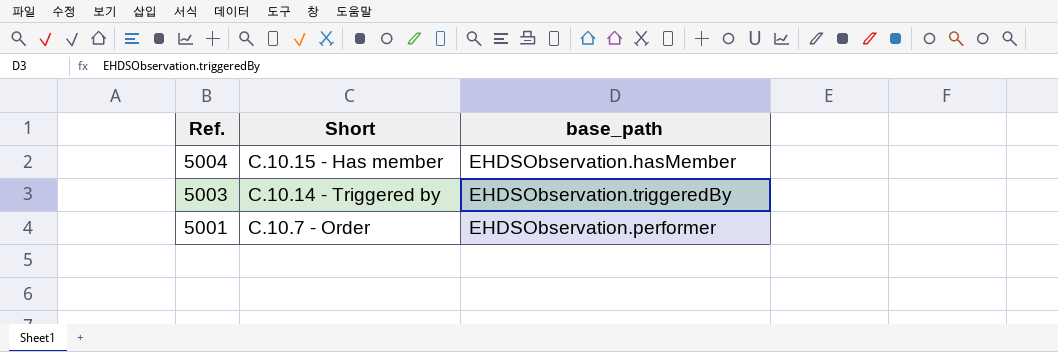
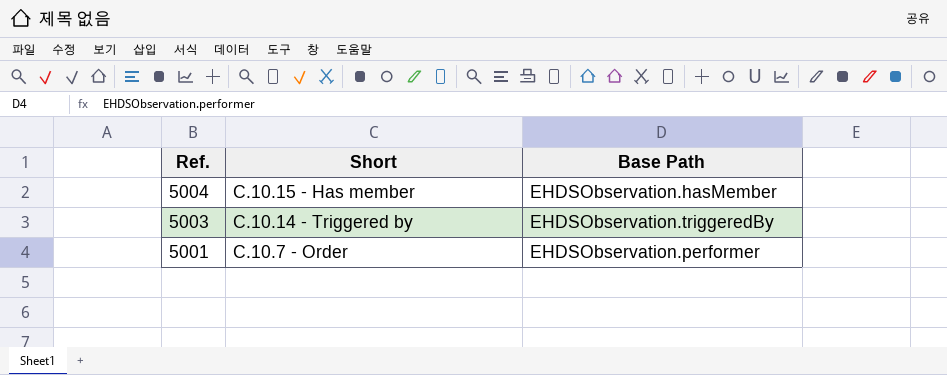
column name: base_path -> Base Path

